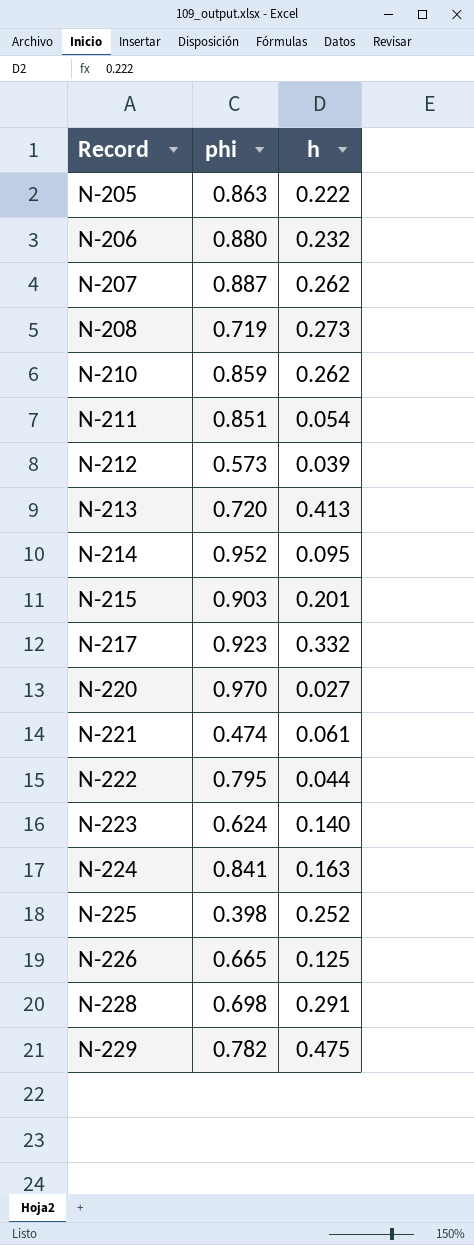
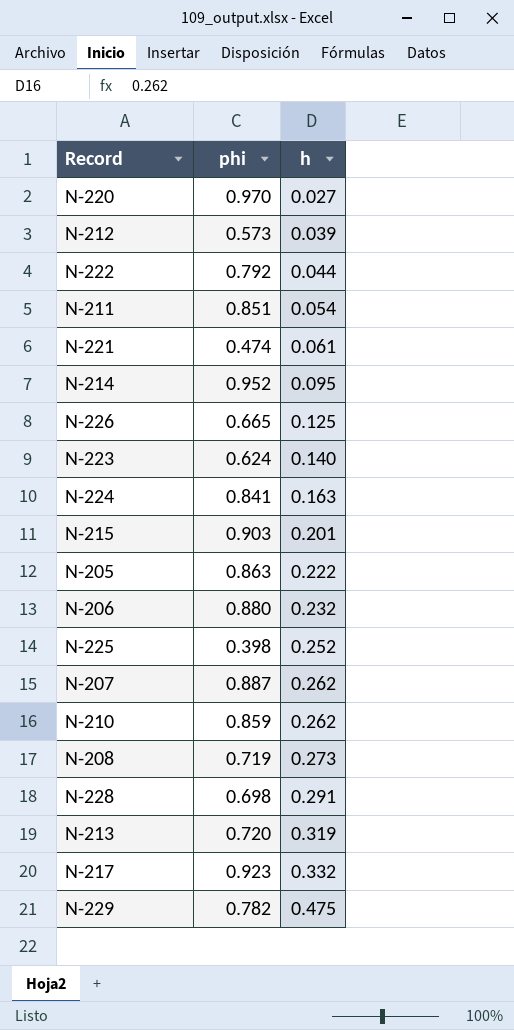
row order: Record ascending -> h ascending
N-222 | phi: 0.795 -> 0.792
N-213 | h: 0.413 -> 0.319

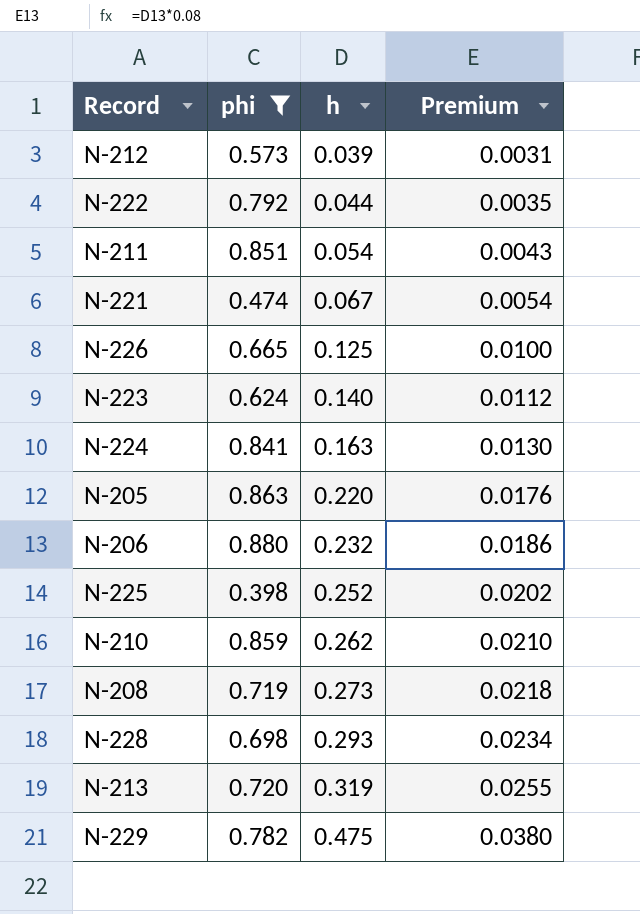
filter: none -> phi <= 0.880
column Premium | formula: none -> [h] * 0.08
N-221 | h: 0.061 -> 0.067
N-205 | h: 0.222 -> 0.220
N-228 | h: 0.291 -> 0.293

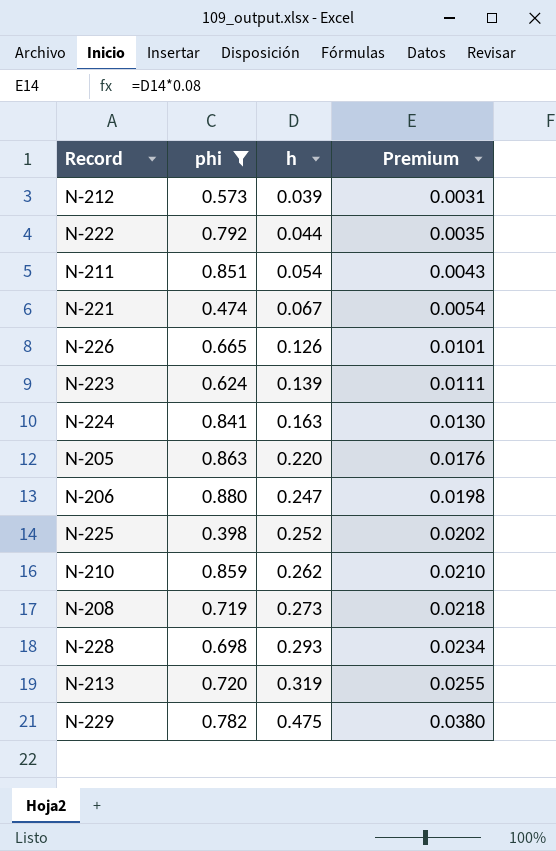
N-226 | h: 0.125 -> 0.126
N-226 | Premium: 0.0100 -> 0.0101
N-223 | h: 0.140 -> 0.139
N-223 | Premium: 0.0112 -> 0.0111
N-206 | h: 0.232 -> 0.247
N-206 | Premium: 0.0186 -> 0.0198

